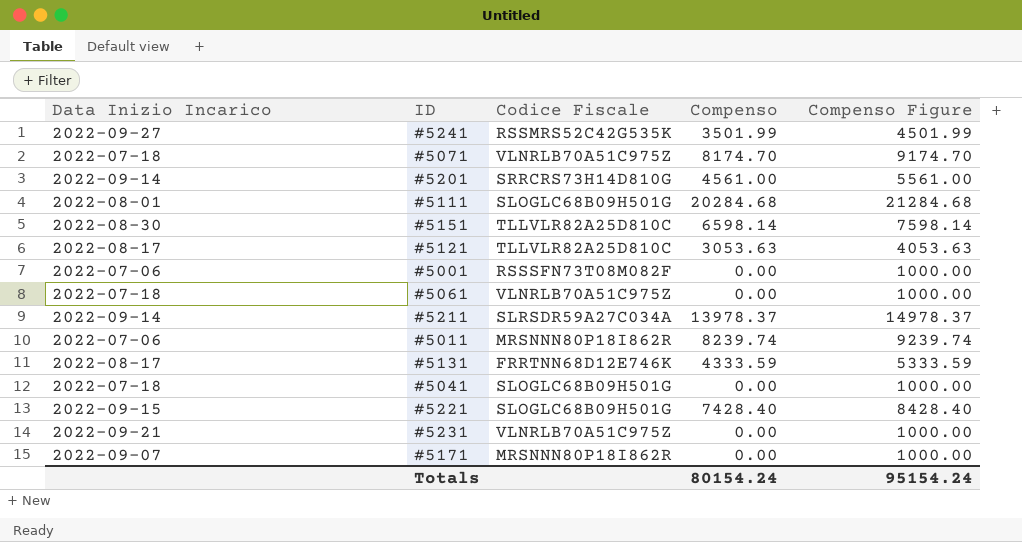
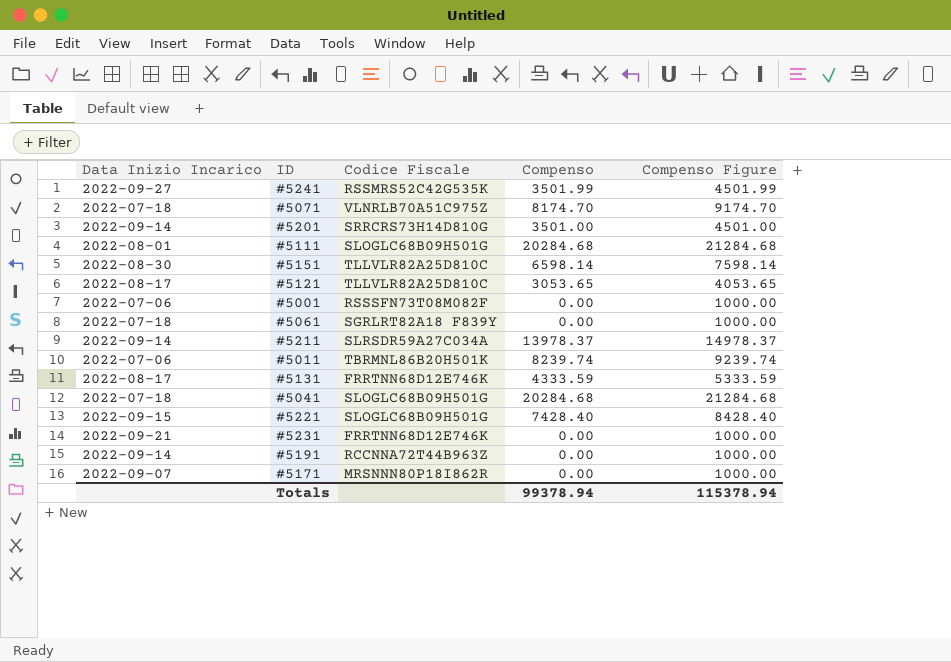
#5201 | Compenso: 4561.00 -> 3501.00
#5201 | Compenso Figure: 5561.00 -> 4501.00
#5121 | Compenso: 3053.63 -> 3053.65
#5121 | Compenso Figure: 4053.63 -> 4053.65
#5061 | Codice Fiscale: VLNRLB70A51C975Z -> SGRLRT82A18 F839Y
#5011 | Codice Fiscale: MRSNNN80P18I862R -> TBRMNL86B20H501K
#5041 | Compenso: 0.00 -> 20284.68
#5041 | Compenso Figure: 1000.00 -> 21284.68
#5231 | Codice Fiscale: VLNRLB70A51C975Z -> FRRTNN68D12E746K
row #5191: none -> 2022-09-14 | RCCNNA72T44B963Z | 0.00 | 1000.00
Totals | Compenso: 80154.24 -> 99378.94
Totals | Compenso Figure: 95154.24 -> 115378.94

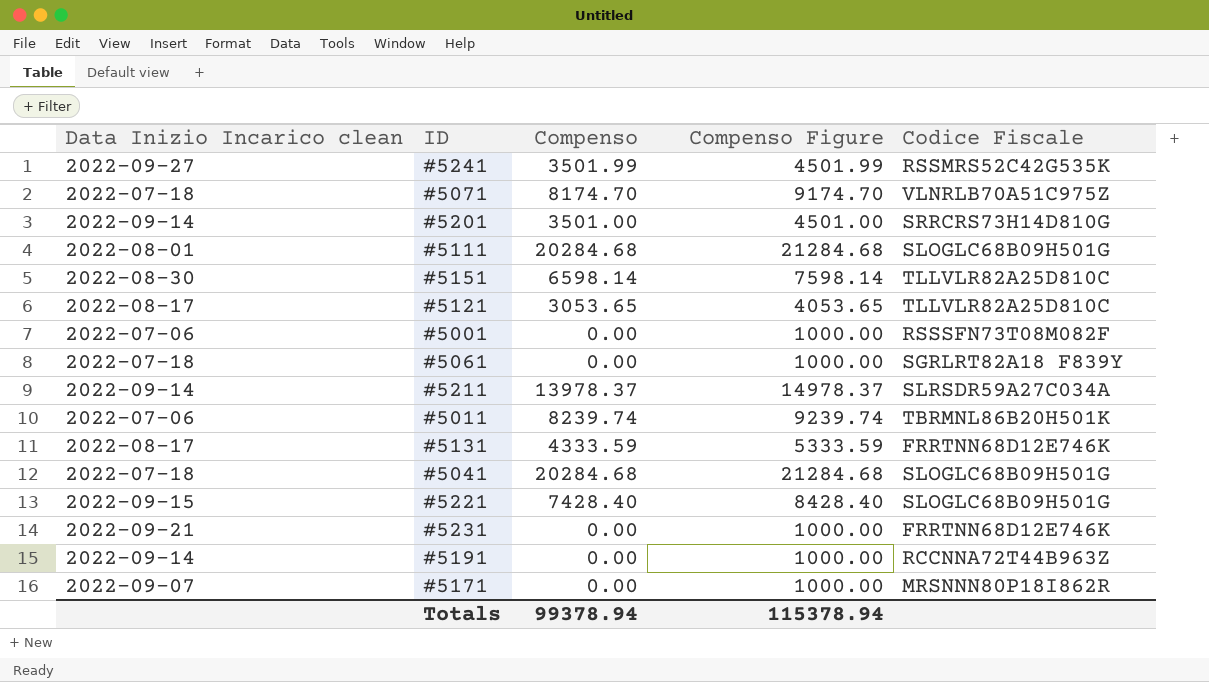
column name: Data Inizio Incarico -> Data Inizio Incarico clean
column Codice Fiscale | position: 3 -> 5

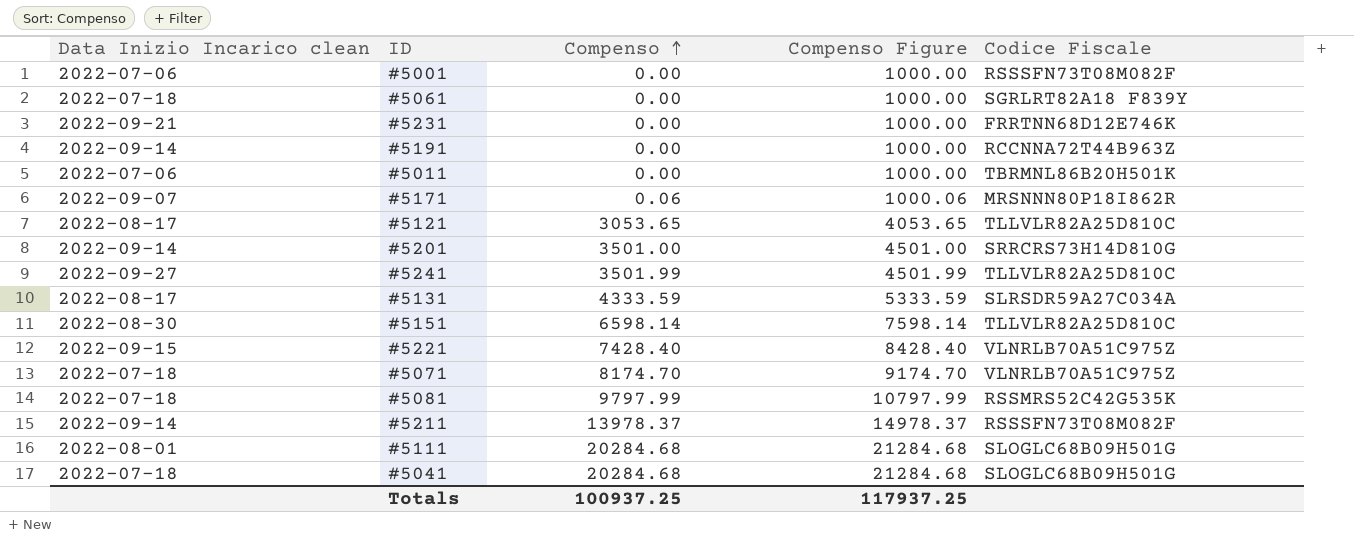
row order: none -> Compenso ascending
#5011 | Compenso: 8239.74 -> 0.00
#5011 | Compenso Figure: 9239.74 -> 1000.00
#5171 | Compenso: 0.00 -> 0.06
#5171 | Compenso Figure: 1000.00 -> 1000.06
#5241 | Codice Fiscale: RSSMRS52C42G535K -> TLLVLR82A25D810C
#5131 | Codice Fiscale: FRRTNN68D12E746K -> SLRSDR59A27C034A
#5221 | Codice Fiscale: SLOGLC68B09H501G -> VLNRLB70A51C975Z
row #5081: none -> 2022-07-18 | 9797.99 | 10797.99 | RSSMRS52C42G535K
#5211 | Codice Fiscale: SLRSDR59A27C034A -> RSSSFN73T08M082F
Totals | Compenso: 99378.94 -> 100937.25
Totals | Compenso Figure: 115378.94 -> 117937.25

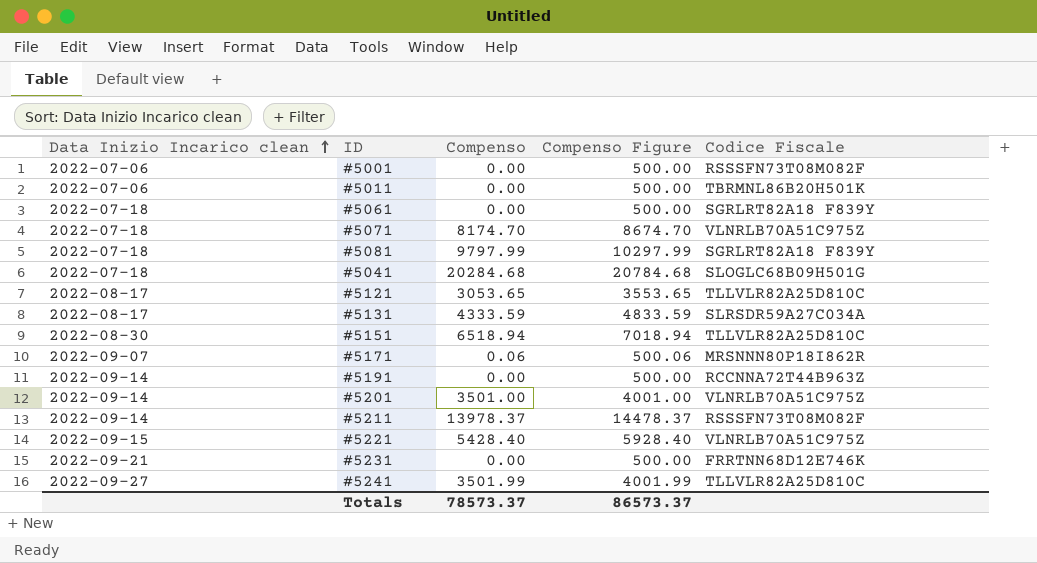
row order: Compenso ascending -> Data Inizio Incarico clean ascending
column Compenso Figure | formula: [Compenso] + 1000 -> [Compenso] + 500
row #5111: 2022-08-01 | 20284.68 | 21284.68 | SLOGLC68B09H501G -> none
#5081 | Codice Fiscale: RSSMRS52C42G535K -> SGRLRT82A18 F839Y
#5151 | Compenso: 6598.14 -> 6518.94
#5201 | Codice Fiscale: SRRCRS73H14D810G -> VLNRLB70A51C975Z
#5221 | Compenso: 7428.40 -> 5428.40
Totals | Compenso: 100937.25 -> 78573.37
Totals | Compenso Figure: 117937.25 -> 86573.37

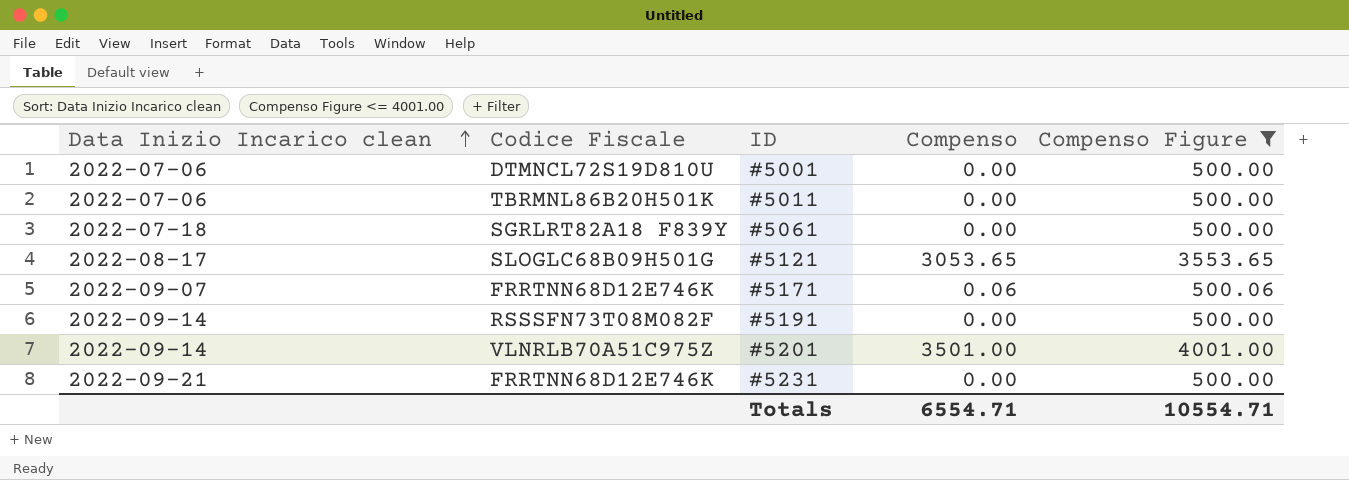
filter: none -> Compenso Figure <= 4001.00
column Codice Fiscale | position: 5 -> 2
#5001 | Codice Fiscale: RSSSFN73T08M082F -> DTMNCL72S19D810U
#5121 | Codice Fiscale: TLLVLR82A25D810C -> SLOGLC68B09H501G
#5171 | Codice Fiscale: MRSNNN80P18I862R -> FRRTNN68D12E746K
#5191 | Codice Fiscale: RCCNNA72T44B963Z -> RSSSFN73T08M082F
Totals | Compenso: 78573.37 -> 6554.71
Totals | Compenso Figure: 86573.37 -> 10554.71

